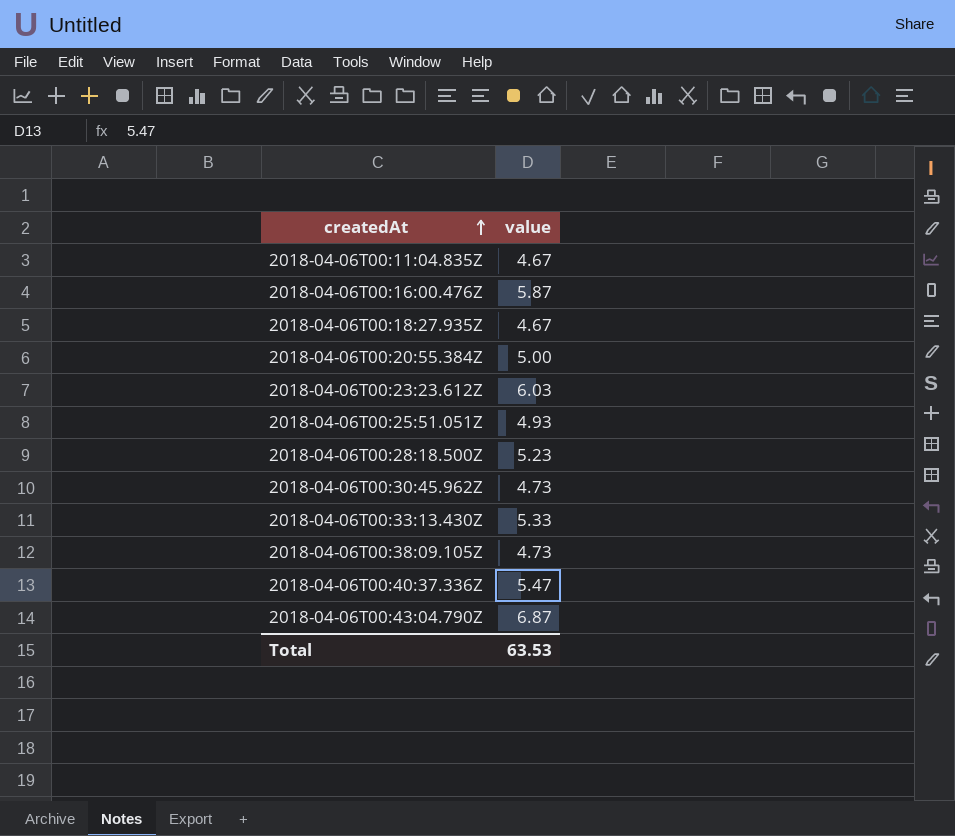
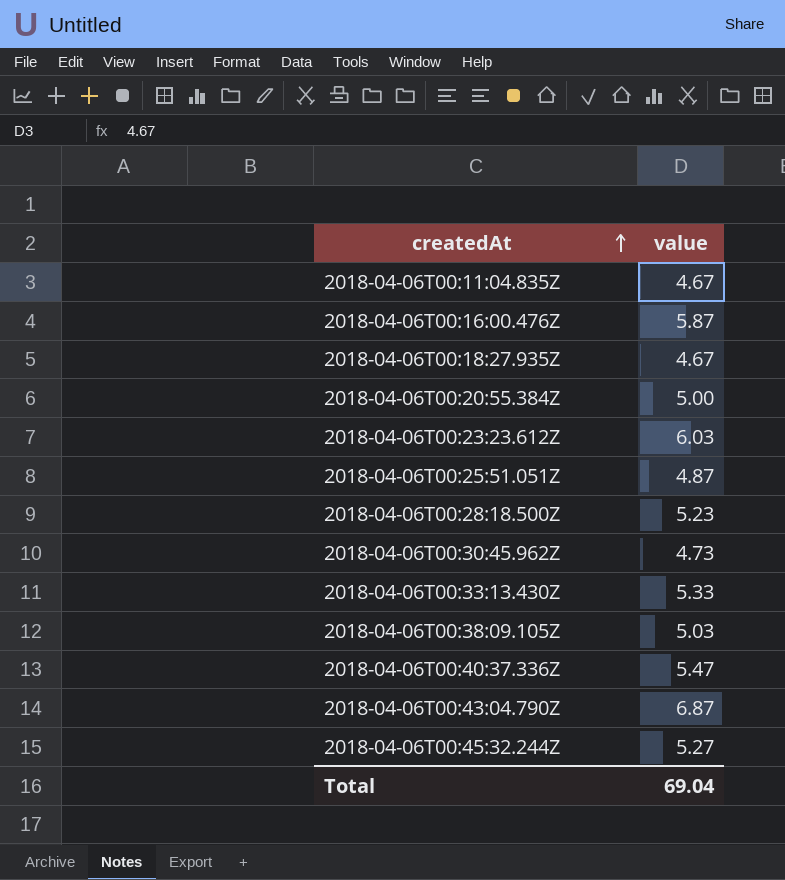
2018-04-06T00:25:51.051Z | value: 4.93 -> 4.87
2018-04-06T00:38:09.105Z | value: 4.73 -> 5.03
row 2018-04-06T00:45:32.244Z: none -> 5.27
Total | value: 63.53 -> 69.04

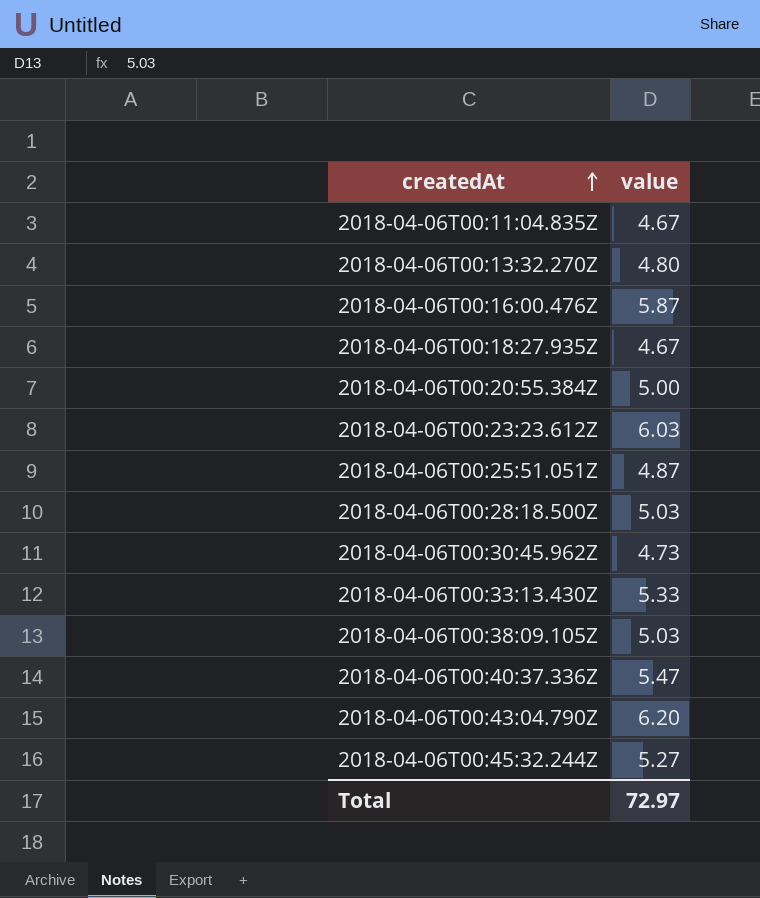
row 2018-04-06T00:13:32.270Z: none -> 4.80
2018-04-06T00:28:18.500Z | value: 5.23 -> 5.03
2018-04-06T00:43:04.790Z | value: 6.87 -> 6.20
Total | value: 69.04 -> 72.97

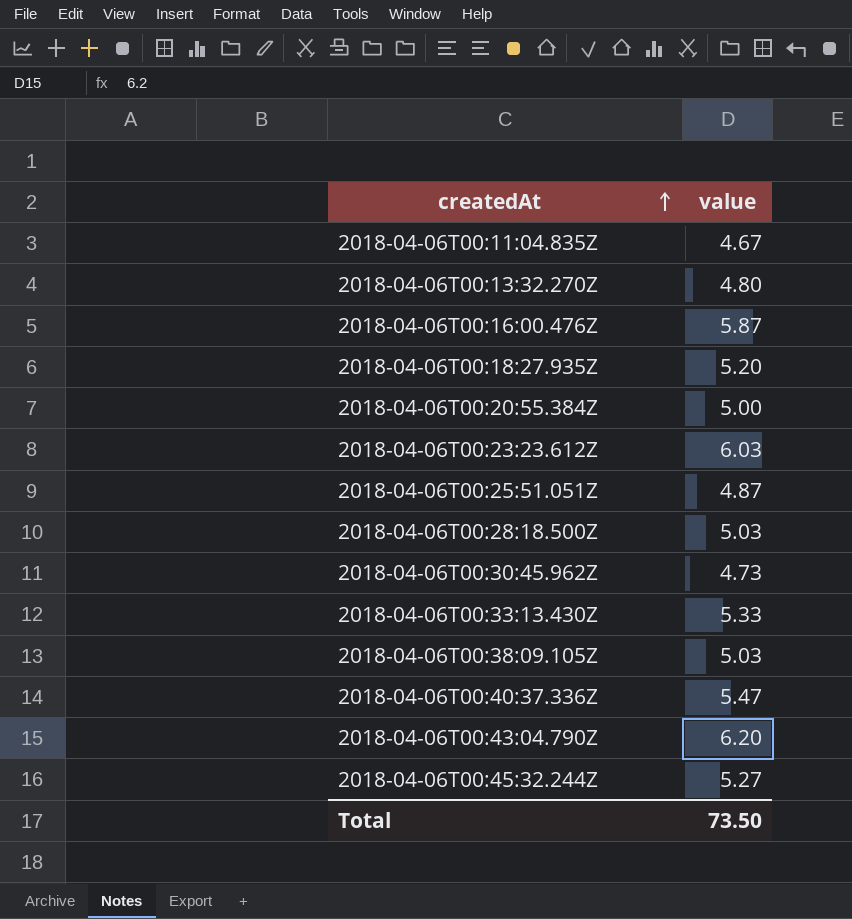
2018-04-06T00:18:27.935Z | value: 4.67 -> 5.20
Total | value: 72.97 -> 73.50

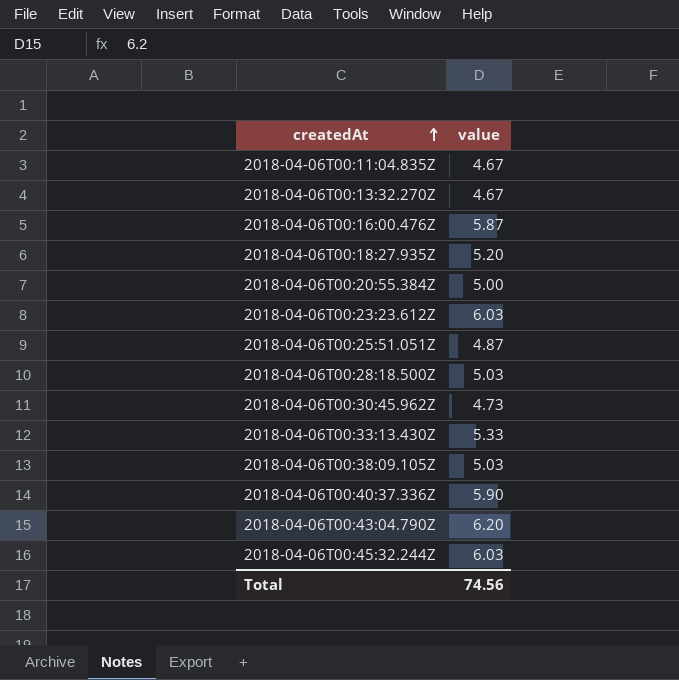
2018-04-06T00:13:32.270Z | value: 4.80 -> 4.67
2018-04-06T00:40:37.336Z | value: 5.47 -> 5.90
2018-04-06T00:45:32.244Z | value: 5.27 -> 6.03
Total | value: 73.50 -> 74.56

